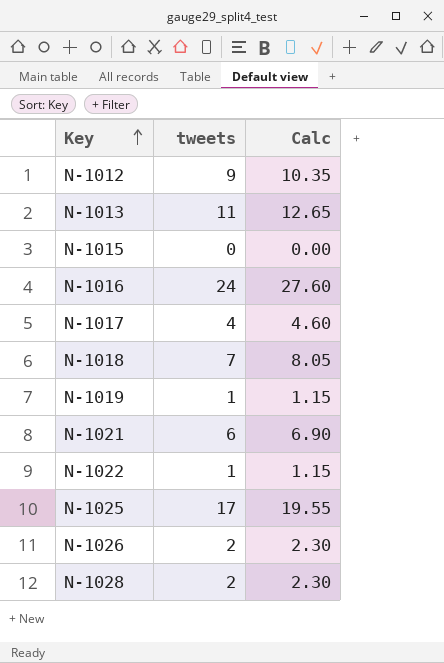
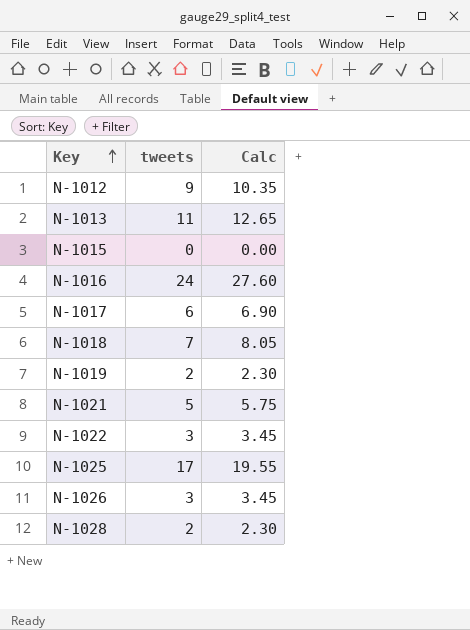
N-1017 | tweets: 4 -> 6
N-1017 | Calc: 4.60 -> 6.90
N-1019 | tweets: 1 -> 2
N-1019 | Calc: 1.15 -> 2.30
N-1021 | tweets: 6 -> 5
N-1021 | Calc: 6.90 -> 5.75
N-1022 | tweets: 1 -> 3
N-1022 | Calc: 1.15 -> 3.45
N-1026 | tweets: 2 -> 3
N-1026 | Calc: 2.30 -> 3.45

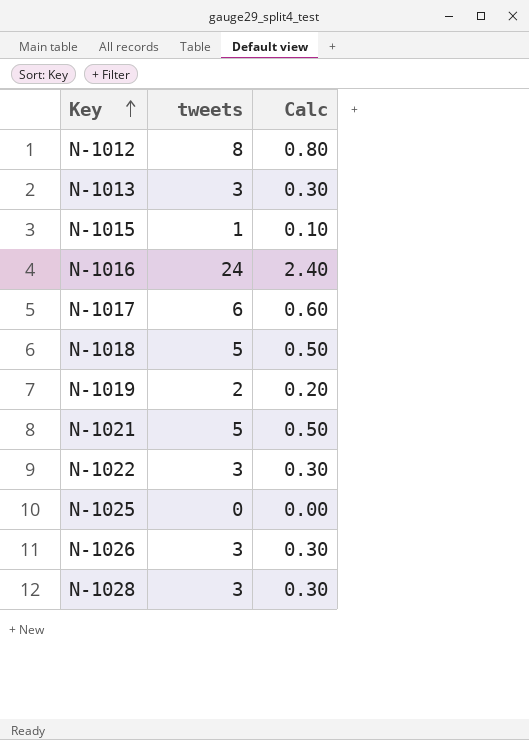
column Calc | formula: [tweets] * 1.15 -> [tweets] * 0.1
N-1012 | tweets: 9 -> 8
N-1013 | tweets: 11 -> 3
N-1015 | tweets: 0 -> 1
N-1018 | tweets: 7 -> 5
N-1025 | tweets: 17 -> 0
N-1028 | tweets: 2 -> 3

